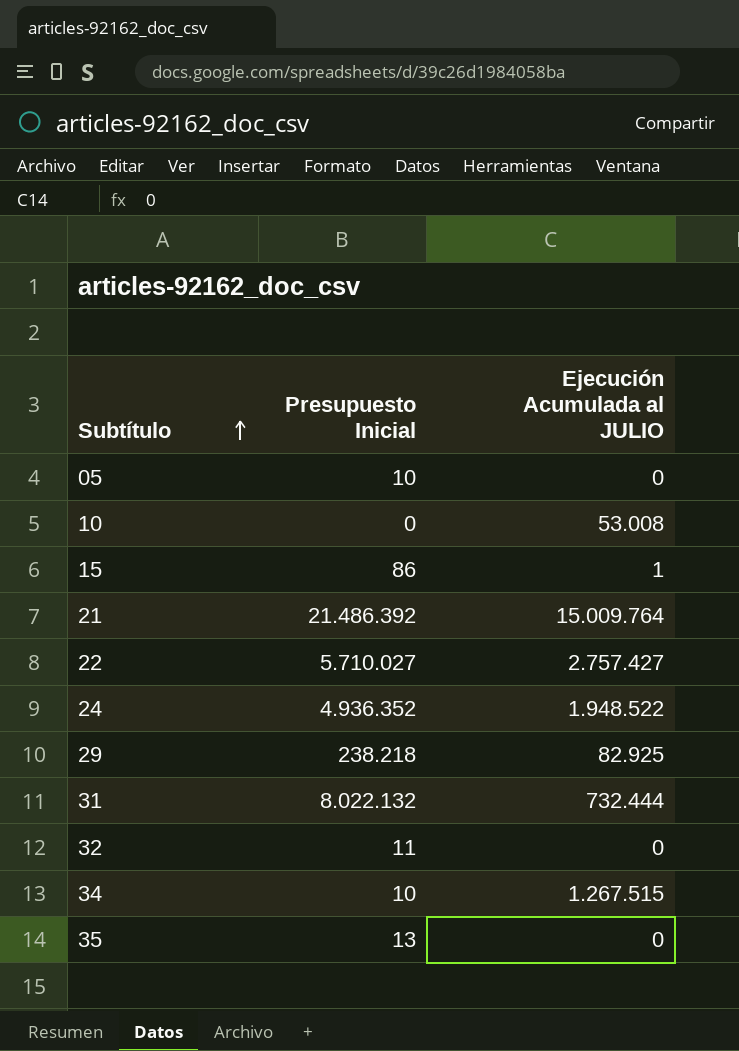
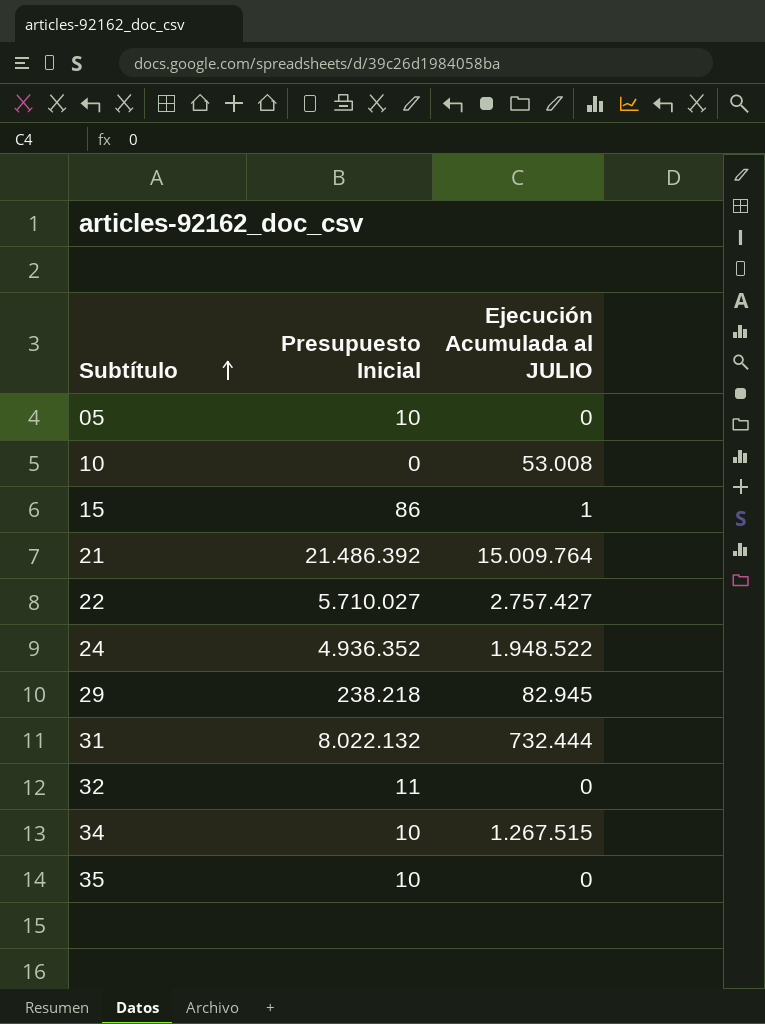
29 | Ejecución Acumulada al JULIO: 82.925 -> 82.945
35 | Presupuesto Inicial: 13 -> 10

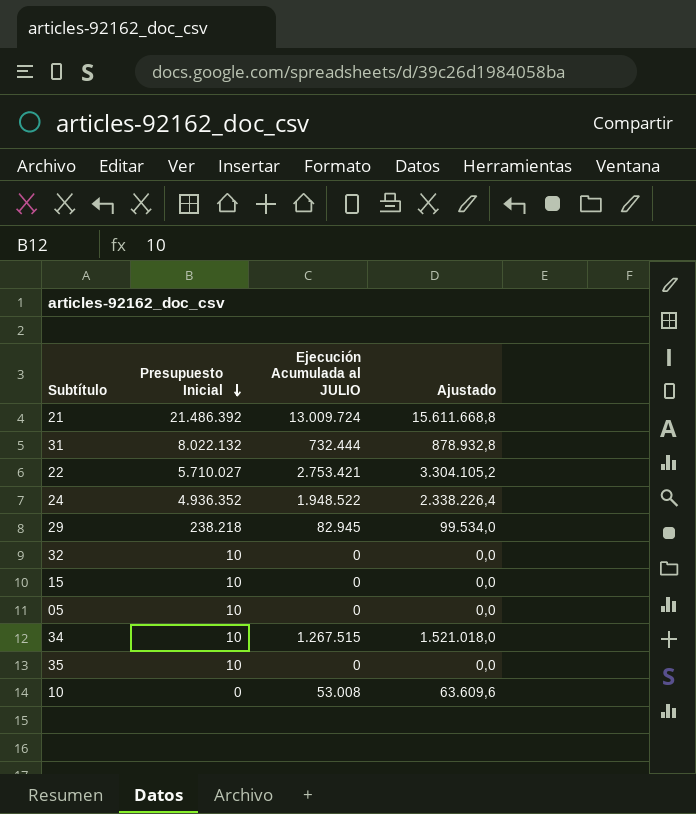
row order: Subtítulo ascending -> Presupuesto Inicial descending
column Ajustado | formula: none -> [Ejecución Acumulada al JULIO] * 1,2
21 | Ejecución Acumulada al JULIO: 15.009.764 -> 13.009.724
22 | Ejecución Acumulada al JULIO: 2.757.427 -> 2.753.421
32 | Presupuesto Inicial: 11 -> 10
15 | Presupuesto Inicial: 86 -> 10
15 | Ejecución Acumulada al JULIO: 1 -> 0

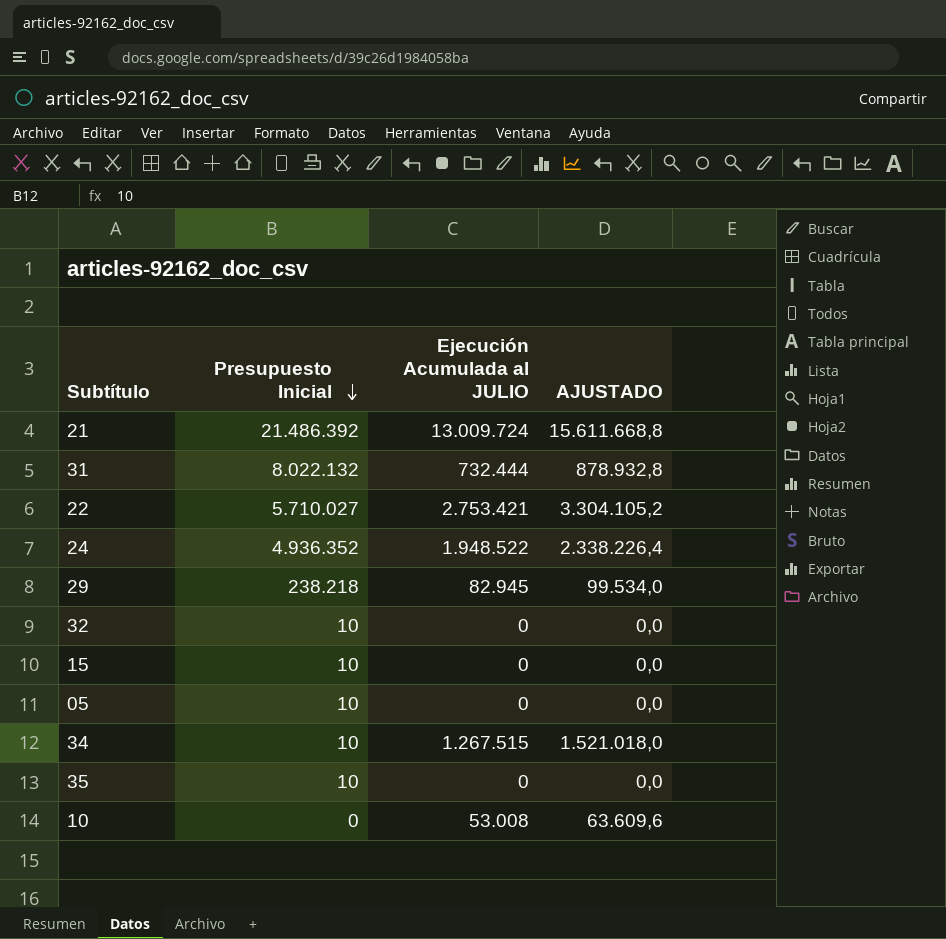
column name: Ajustado -> AJUSTADO

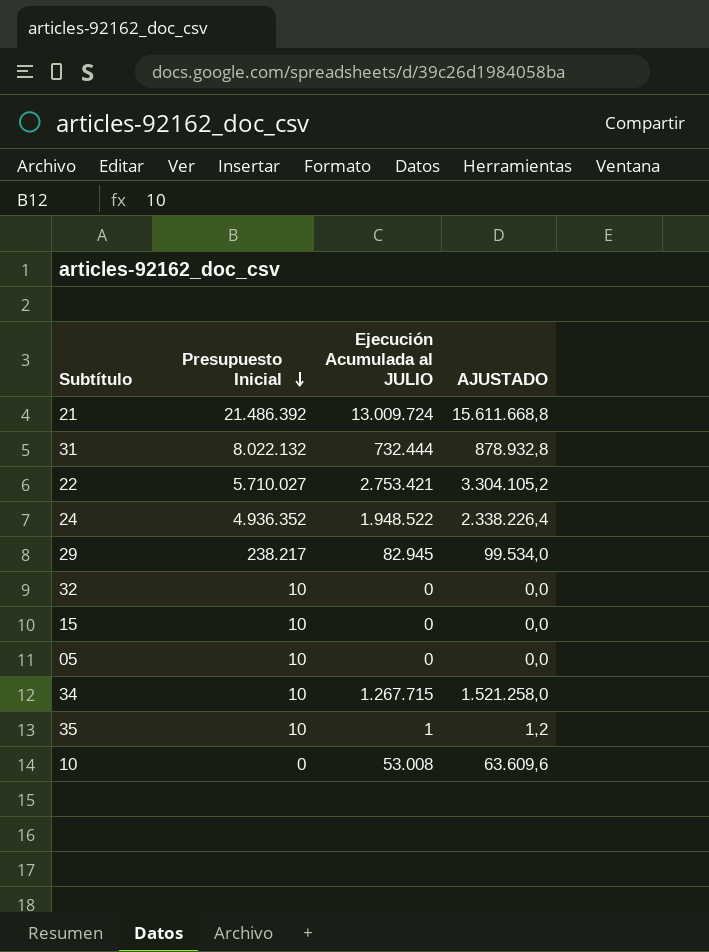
29 | Presupuesto Inicial: 238.218 -> 238.217
34 | Ejecución Acumulada al JULIO: 1.267.515 -> 1.267.715
34 | AJUSTADO: 1.521.018,0 -> 1.521.258,0
35 | Ejecución Acumulada al JULIO: 0 -> 1
35 | AJUSTADO: 0,0 -> 1,2

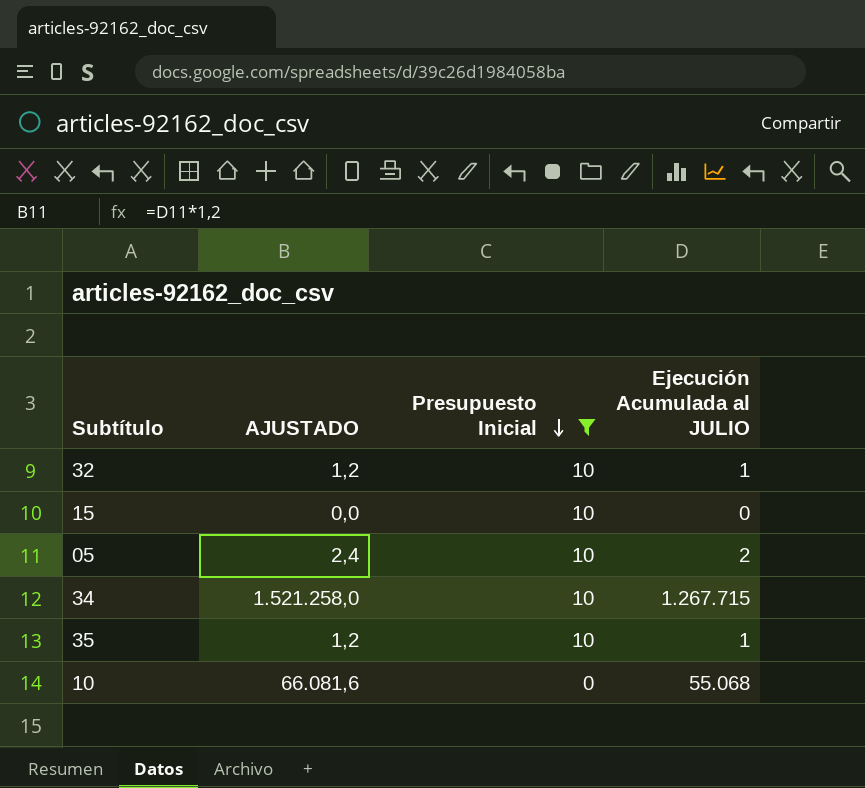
filter: none -> Presupuesto Inicial <= 10
column AJUSTADO | position: 4 -> 2
32 | AJUSTADO: 0,0 -> 1,2
32 | Ejecución Acumulada al JULIO: 0 -> 1
05 | AJUSTADO: 0,0 -> 2,4
05 | Ejecución Acumulada al JULIO: 0 -> 2
10 | AJUSTADO: 63.609,6 -> 66.081,6
10 | Ejecución Acumulada al JULIO: 53.008 -> 55.068

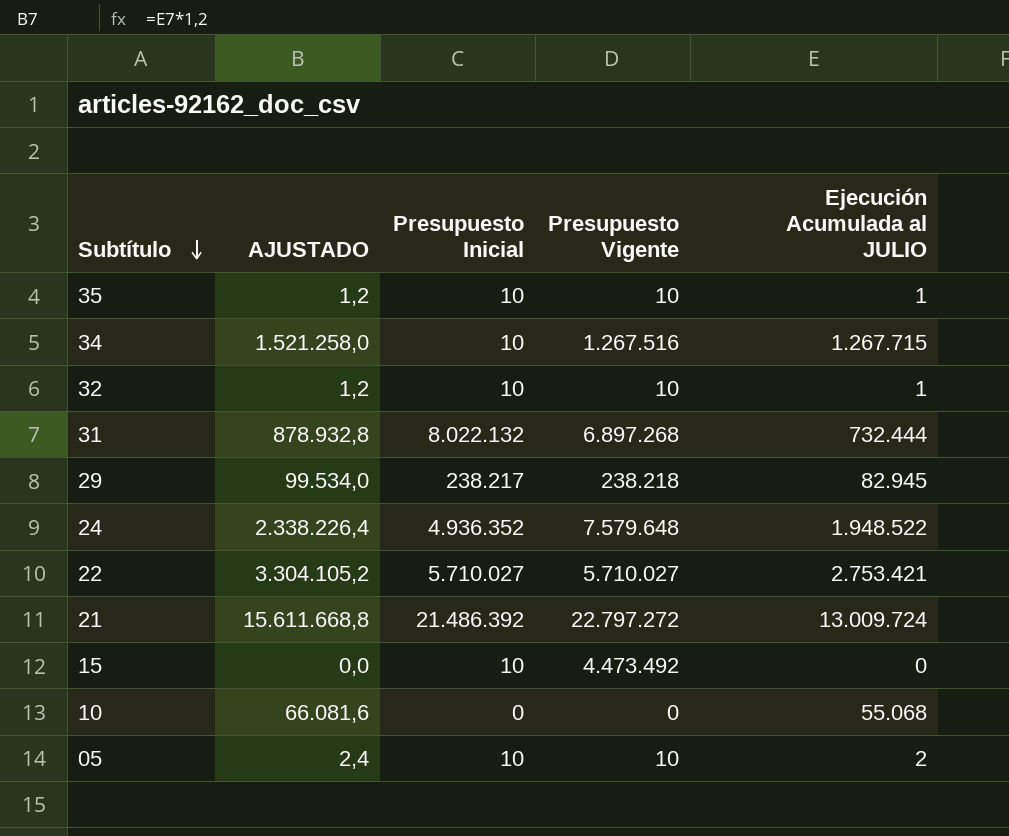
filter: Presupuesto Inicial <= 10 -> none
row order: Presupuesto Inicial descending -> Subtítulo descending
column Presupuesto Vigente | position: none -> 4

